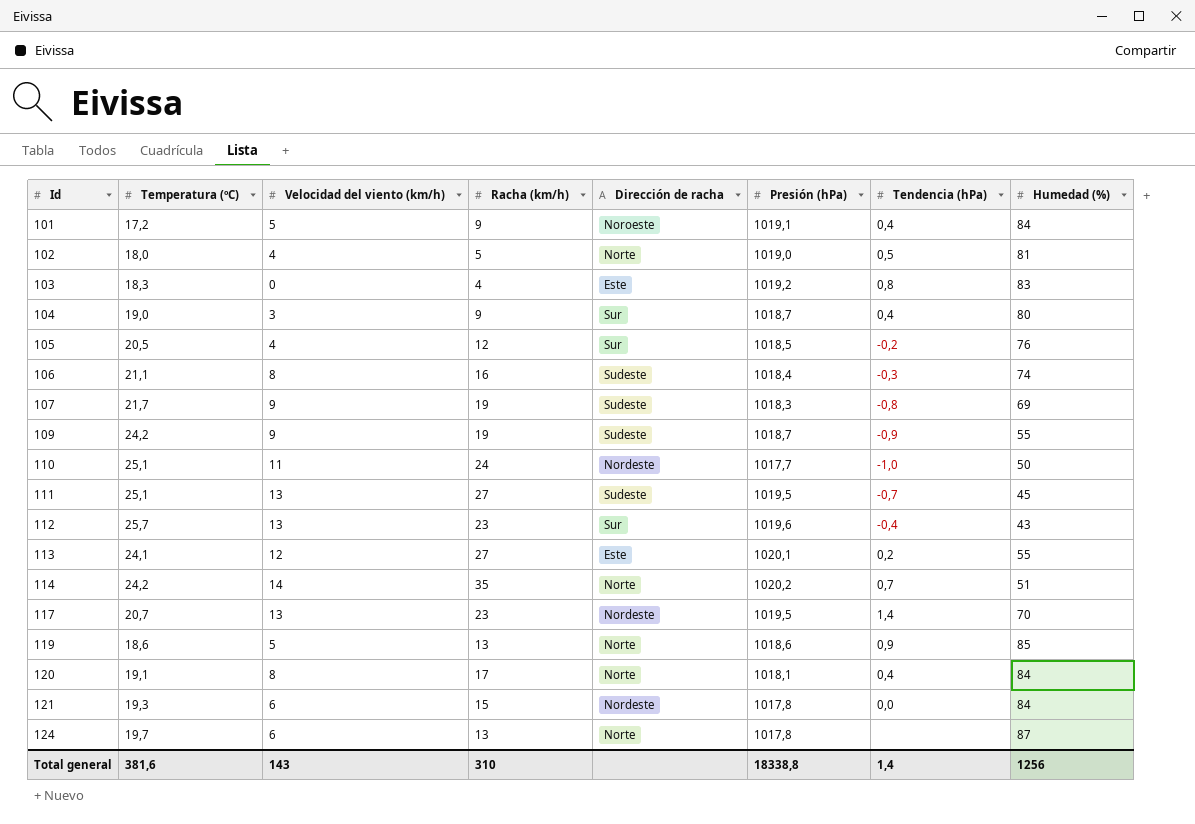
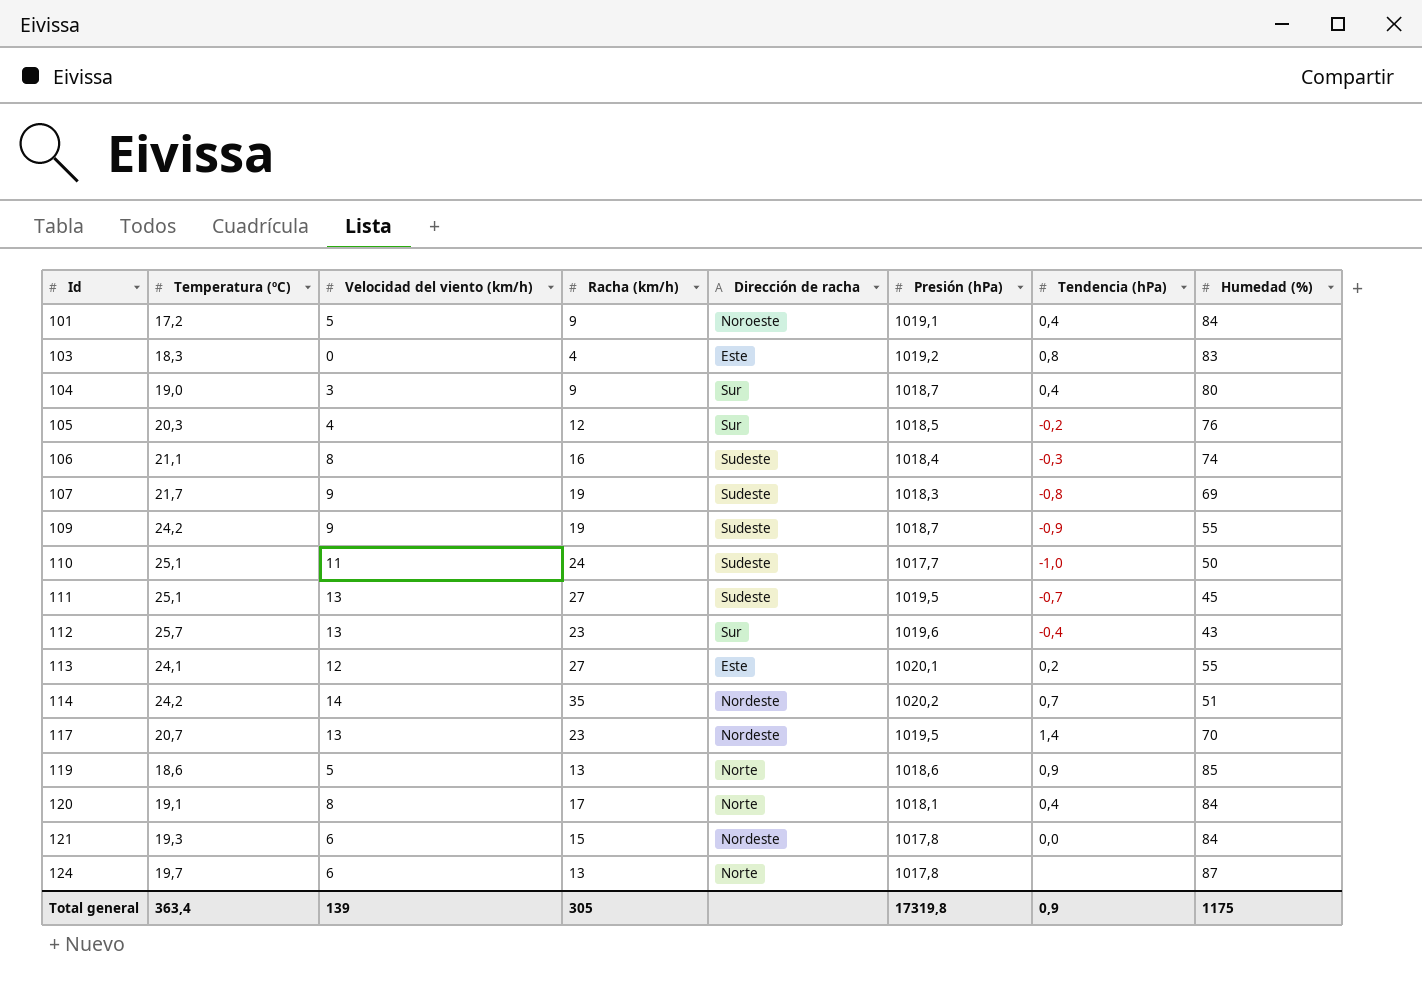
row 102: 18,0 | 4 | 5 | Norte | 1019,0 | 0,5 | 81 -> none
105 | Temperatura (ºC): 20,5 -> 20,3
110 | Dirección de racha: Nordeste -> Sudeste
114 | Dirección de racha: Norte -> Nordeste
Total general | Temperatura (ºC): 381,6 -> 363,4
Total general | Velocidad del viento (km/h): 143 -> 139
Total general | Racha (km/h): 310 -> 305
Total general | Presión (hPa): 18338,8 -> 17319,8
Total general | Tendencia (hPa): 1,4 -> 0,9
Total general | Humedad (%): 1256 -> 1175

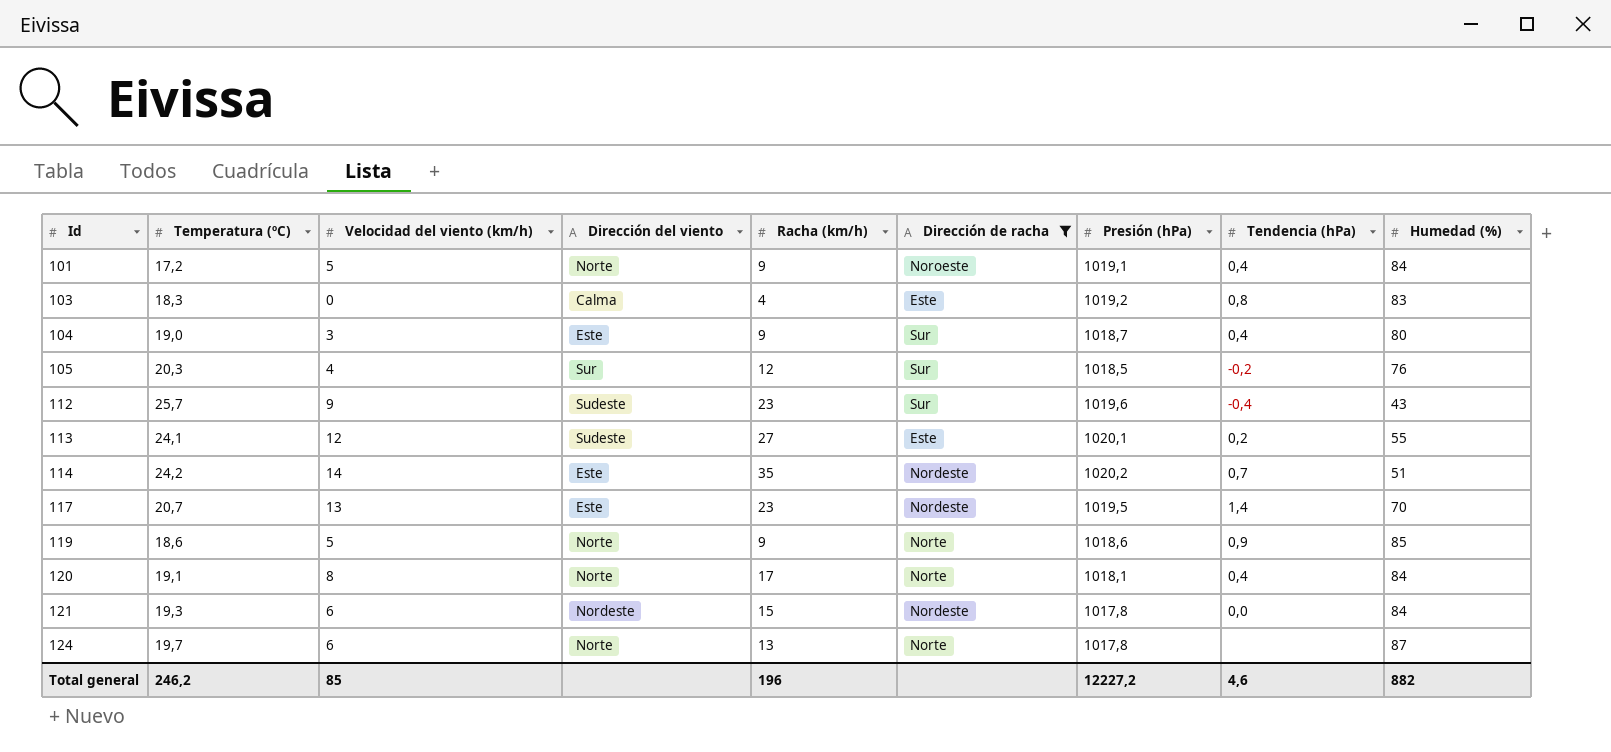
filter: none -> Dirección de racha != Sudeste
column Dirección del viento | position: none -> 4
112 | Velocidad del viento (km/h): 13 -> 9
119 | Racha (km/h): 13 -> 9
Total general | Temperatura (ºC): 363,4 -> 246,2
Total general | Velocidad del viento (km/h): 139 -> 85
Total general | Racha (km/h): 305 -> 196
Total general | Presión (hPa): 17319,8 -> 12227,2
Total general | Tendencia (hPa): 0,9 -> 4,6
Total general | Humedad (%): 1175 -> 882

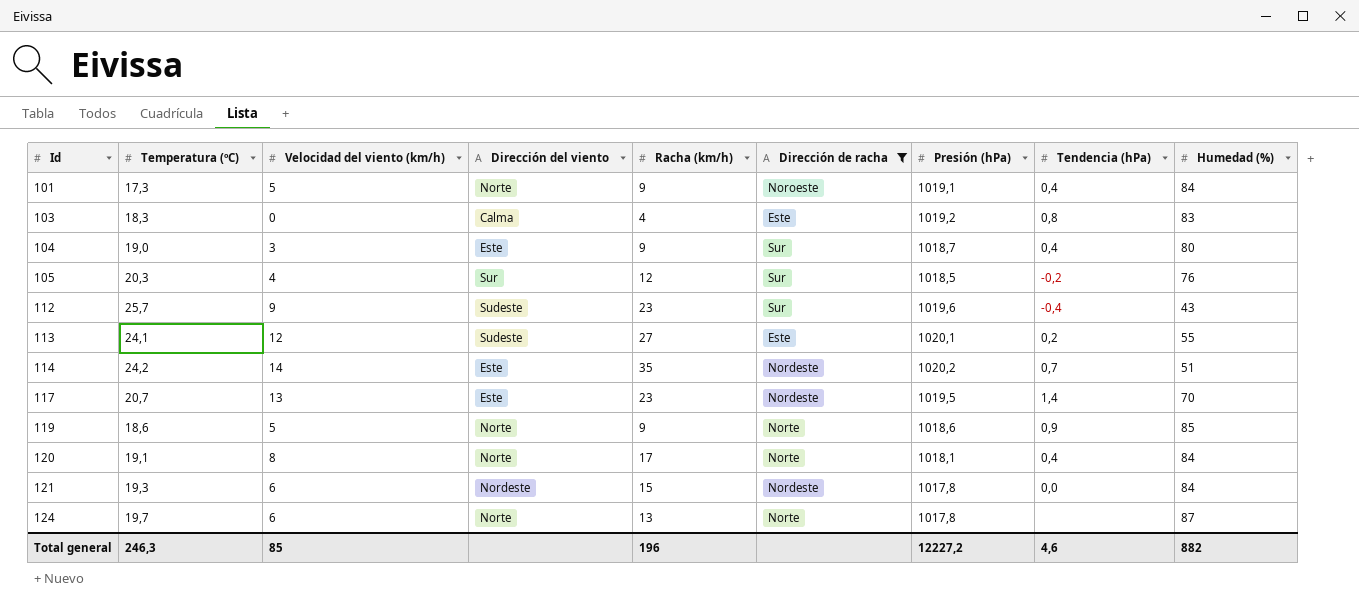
101 | Temperatura (ºC): 17,2 -> 17,3
Total general | Temperatura (ºC): 246,2 -> 246,3

